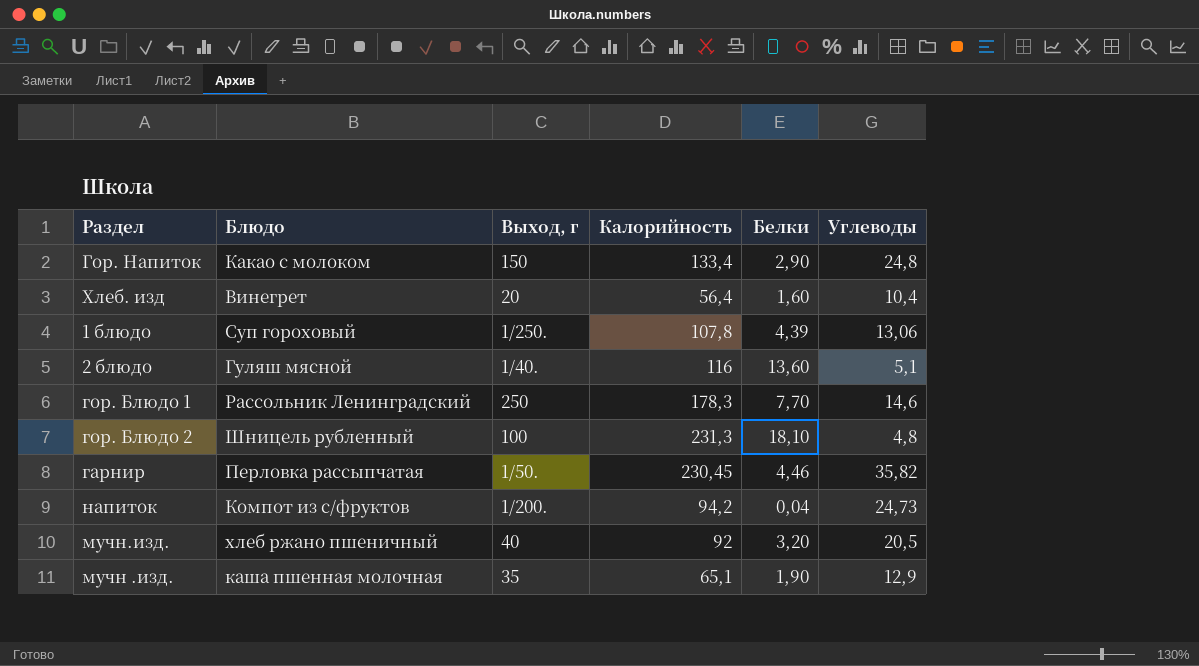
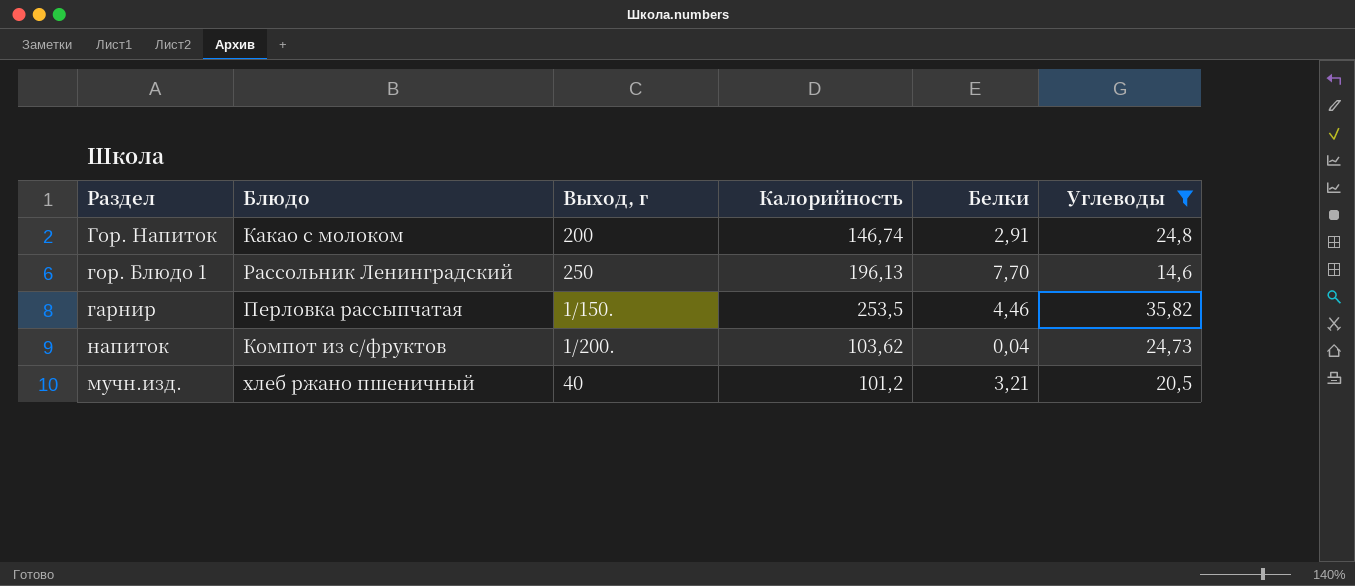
filter: none -> Углеводы >= 14,6
Гор. Напиток | Выход, г: 150 -> 200
Гор. Напиток | Калорийность: 133,4 -> 146,74
Гор. Напиток | Белки: 2,90 -> 2,91
гор. Блюдо 1 | Калорийность: 178,3 -> 196,13
гарнир | Выход, г: 1/50. -> 1/150.
гарнир | Калорийность: 230,45 -> 253,5
напиток | Калорийность: 94,2 -> 103,62
мучн.изд. | Калорийность: 92 -> 101,2
мучн.изд. | Белки: 3,20 -> 3,21

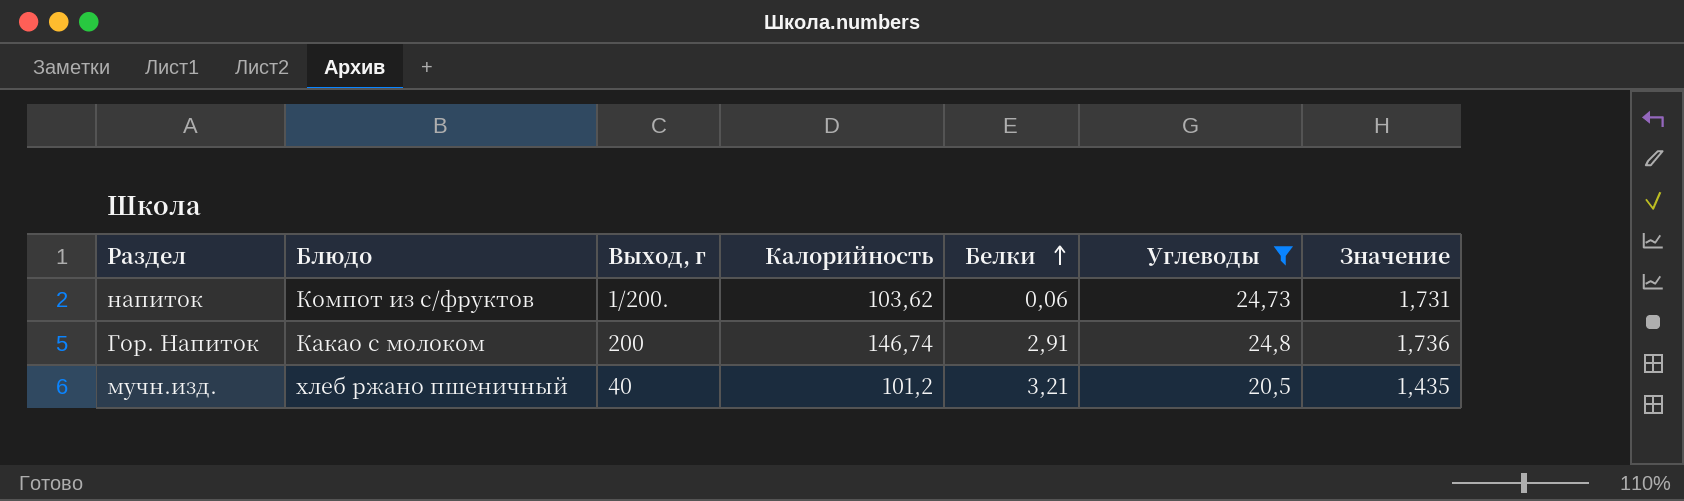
row order: none -> Белки ascending
column Значение | formula: none -> [Углеводы] * 0,07
row гор. Блюдо 1: Рассольник Ленинградский | 250 | 196,13 | 7,70 | 14,6 -> none
row гарнир: Перловка рассыпчатая | 1/150. | 253,5 | 4,46 | 35,82 -> none
напиток | Белки: 0,04 -> 0,06

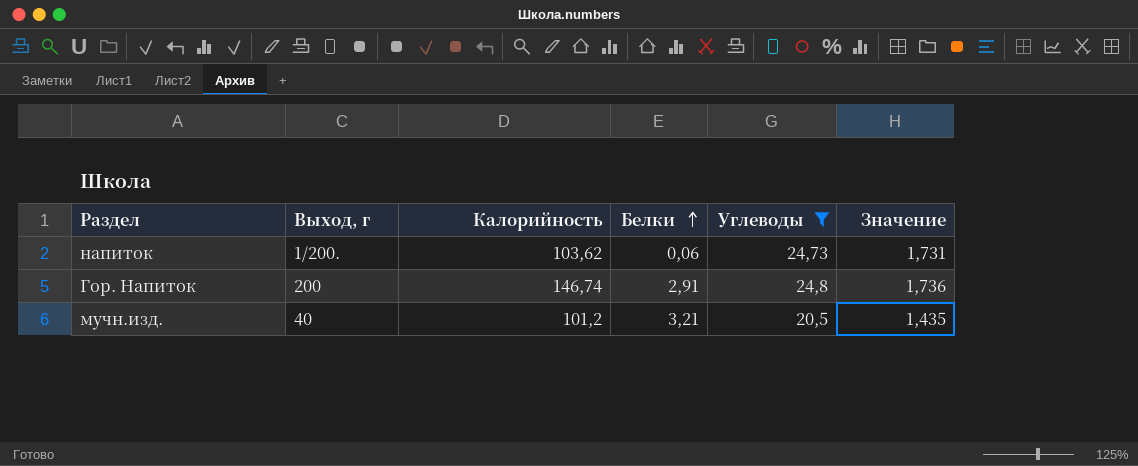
column Блюдо | position: 2 -> none

